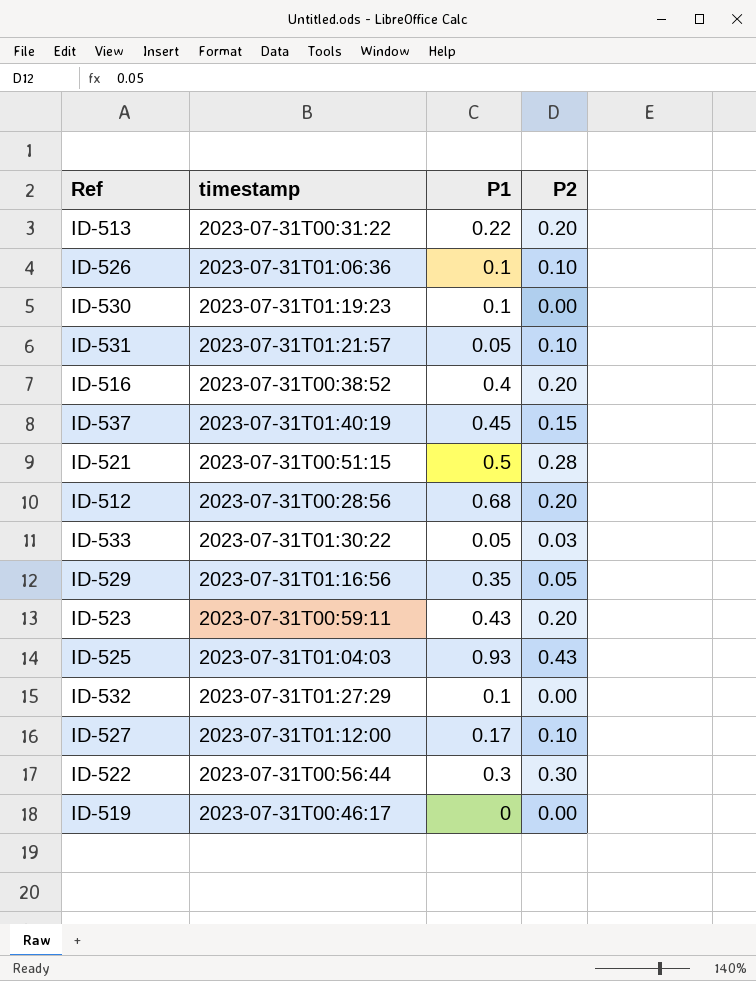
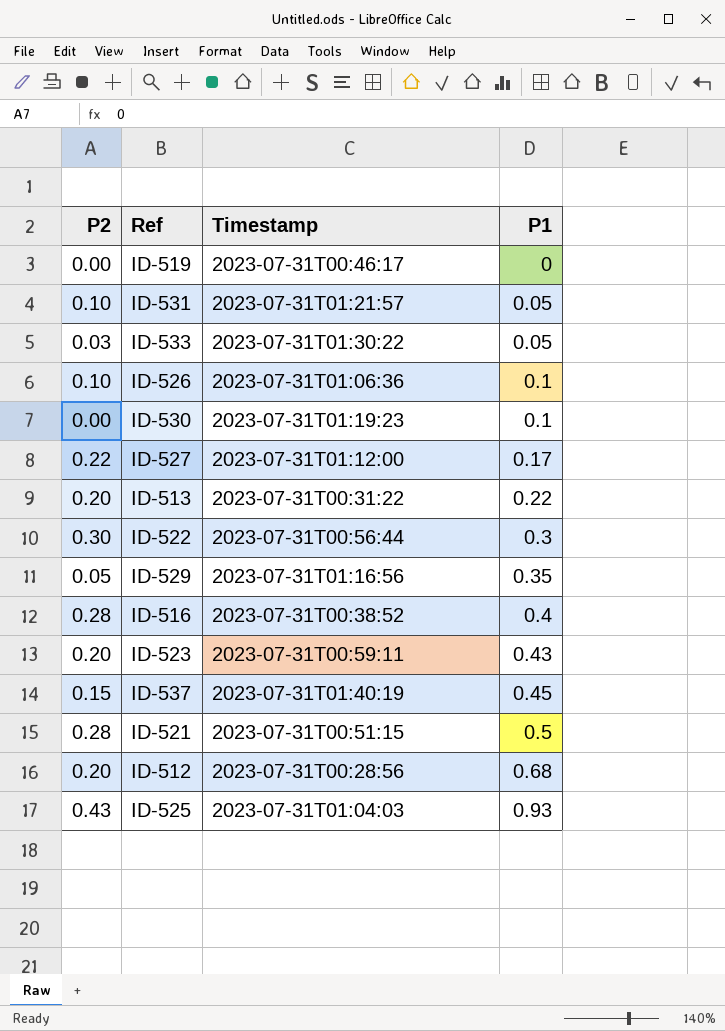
row order: none -> P1 ascending
column P2 | position: 4 -> 1
column name: timestamp -> Timestamp
row ID-532: 2023-07-31T01:27:29 | 0.1 | 0.00 -> none
ID-527 | P2: 0.10 -> 0.22
ID-516 | P2: 0.20 -> 0.28

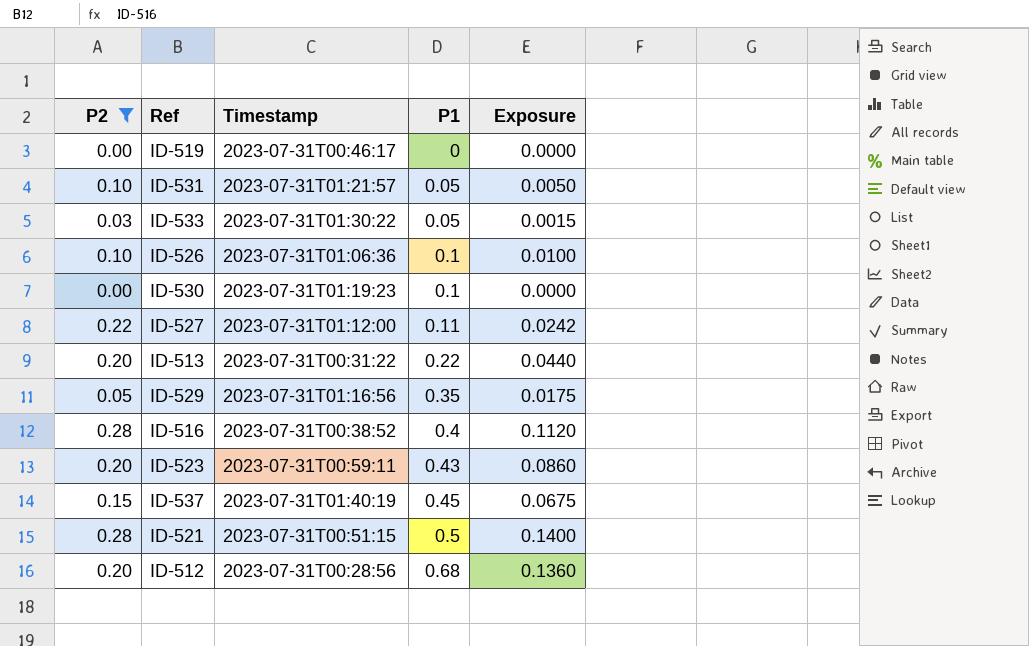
filter: none -> P2 <= 0.28
column Exposure | formula: none -> [P2] * [P1]
ID-527 | P1: 0.17 -> 0.11

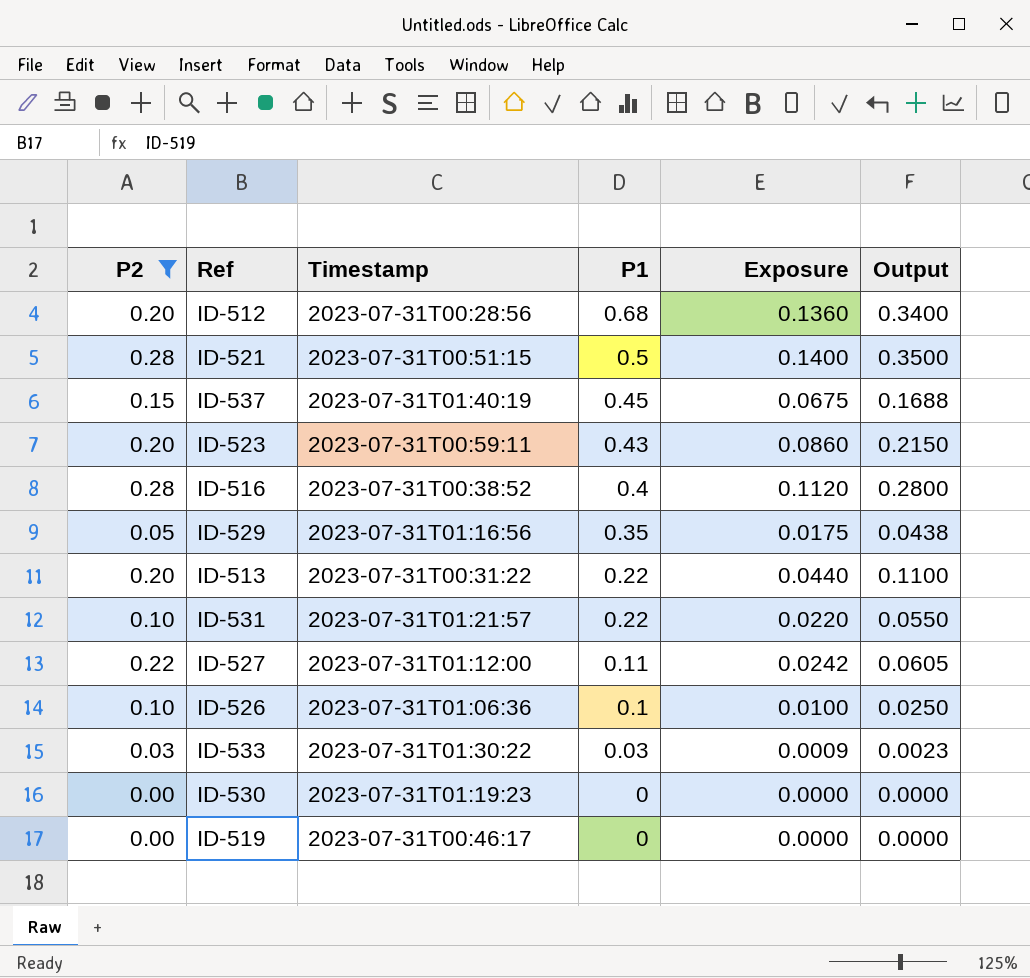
row order: P1 ascending -> P1 descending
column Output | formula: none -> [Exposure] * 2.5
ID-531 | P1: 0.05 -> 0.22
ID-531 | Exposure: 0.0050 -> 0.0220
ID-533 | P1: 0.05 -> 0.03
ID-533 | Exposure: 0.0015 -> 0.0009
ID-530 | P1: 0.1 -> 0

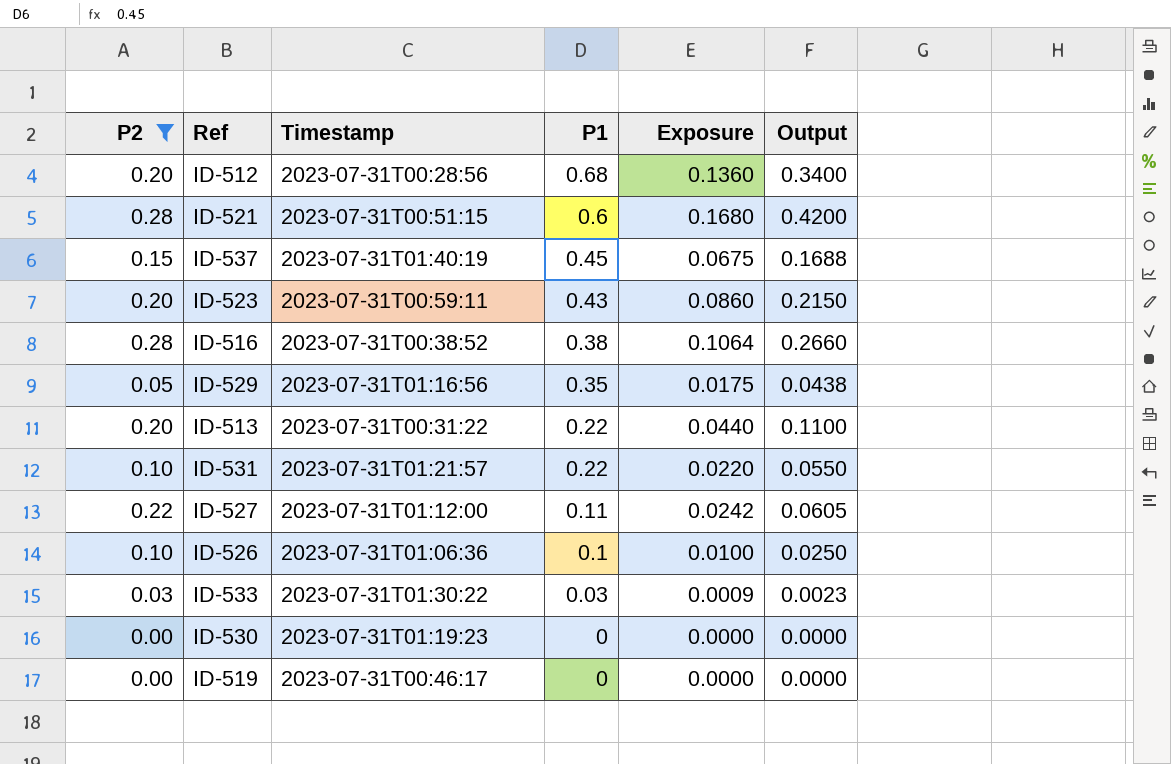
ID-521 | P1: 0.5 -> 0.6
ID-521 | Exposure: 0.1400 -> 0.1680
ID-521 | Output: 0.3500 -> 0.4200
ID-516 | P1: 0.4 -> 0.38
ID-516 | Exposure: 0.1120 -> 0.1064
ID-516 | Output: 0.2800 -> 0.2660

